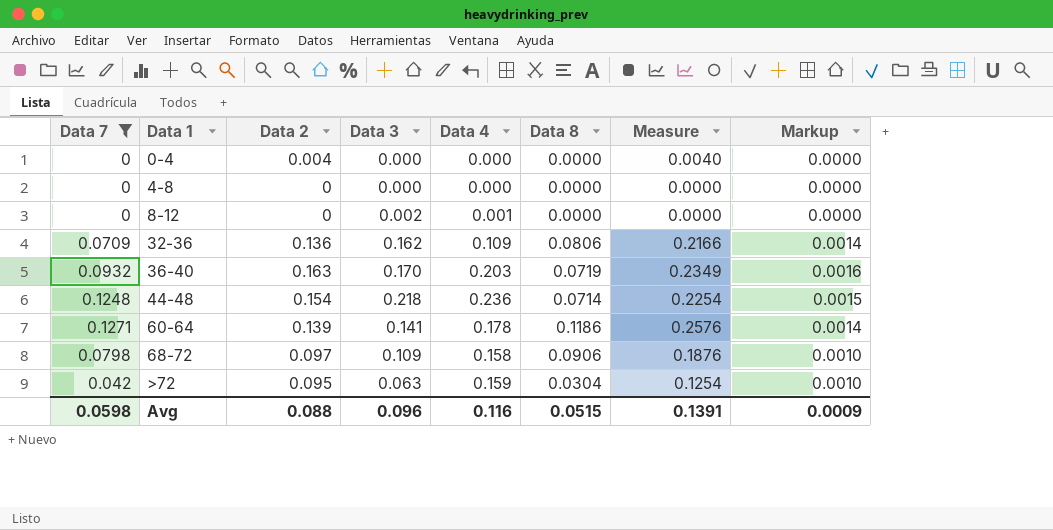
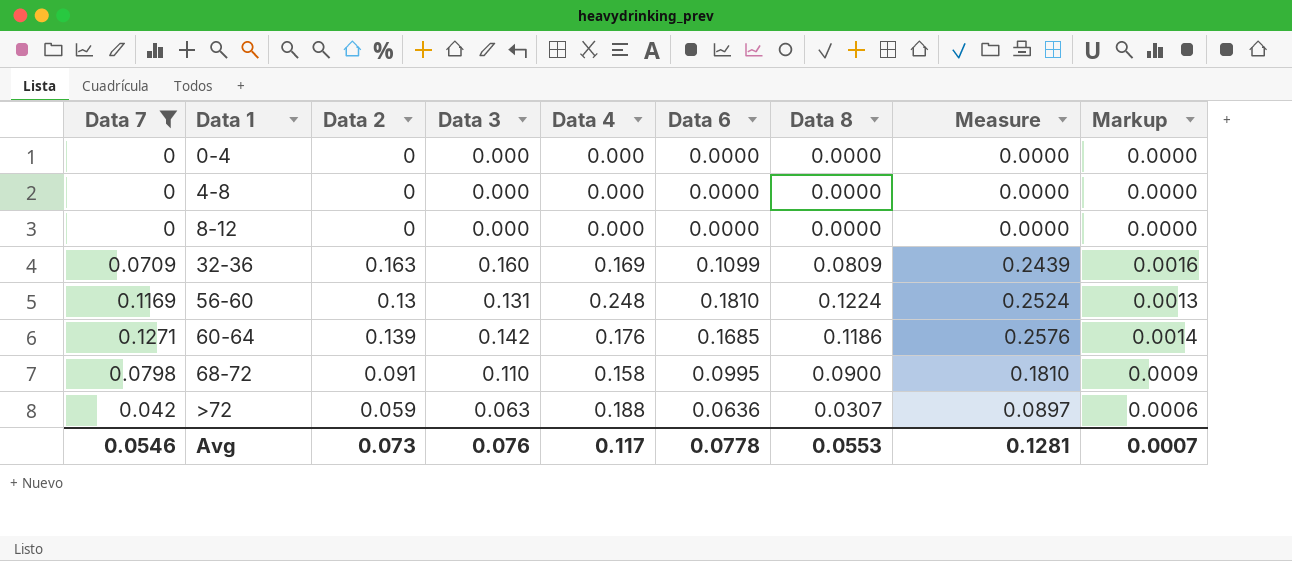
column Data 6 | position: none -> 6
row 36-40: 0.0932 | 0.163 | 0.170 | 0.203 | 0.0719 | 0.2349 | 0.0016 -> none
row 44-48: 0.1248 | 0.154 | 0.218 | 0.236 | 0.0714 | 0.2254 | 0.0015 -> none
0-4 | Data 2: 0.004 -> 0
0-4 | Measure: 0.0040 -> 0.0000
8-12 | Data 3: 0.002 -> 0.000
8-12 | Data 4: 0.001 -> 0.000
32-36 | Data 2: 0.136 -> 0.163
32-36 | Data 3: 0.162 -> 0.160
32-36 | Data 4: 0.109 -> 0.169
32-36 | Data 8: 0.0806 -> 0.0809
32-36 | Measure: 0.2166 -> 0.2439
32-36 | Markup: 0.0014 -> 0.0016
row 56-60: none -> 0.1169 | 0.13 | 0.131 | 0.248 | 0.1810 | 0.1224 | 0.2524 | 0.0013
60-64 | Data 3: 0.141 -> 0.142
60-64 | Data 4: 0.178 -> 0.176
68-72 | Data 2: 0.097 -> 0.091
68-72 | Data 3: 0.109 -> 0.110
68-72 | Data 8: 0.0906 -> 0.0900
68-72 | Measure: 0.1876 -> 0.1810
68-72 | Markup: 0.0010 -> 0.0009
>72 | Data 2: 0.095 -> 0.059
>72 | Data 4: 0.159 -> 0.188
>72 | Data 8: 0.0304 -> 0.0307
>72 | Measure: 0.1254 -> 0.0897
>72 | Markup: 0.0010 -> 0.0006
Avg | Data 7: 0.0598 -> 0.0546
Avg | Data 2: 0.088 -> 0.073
Avg | Data 3: 0.096 -> 0.076
Avg | Data 4: 0.116 -> 0.117
Avg | Data 8: 0.0515 -> 0.0553
Avg | Measure: 0.1391 -> 0.1281
Avg | Markup: 0.0009 -> 0.0007

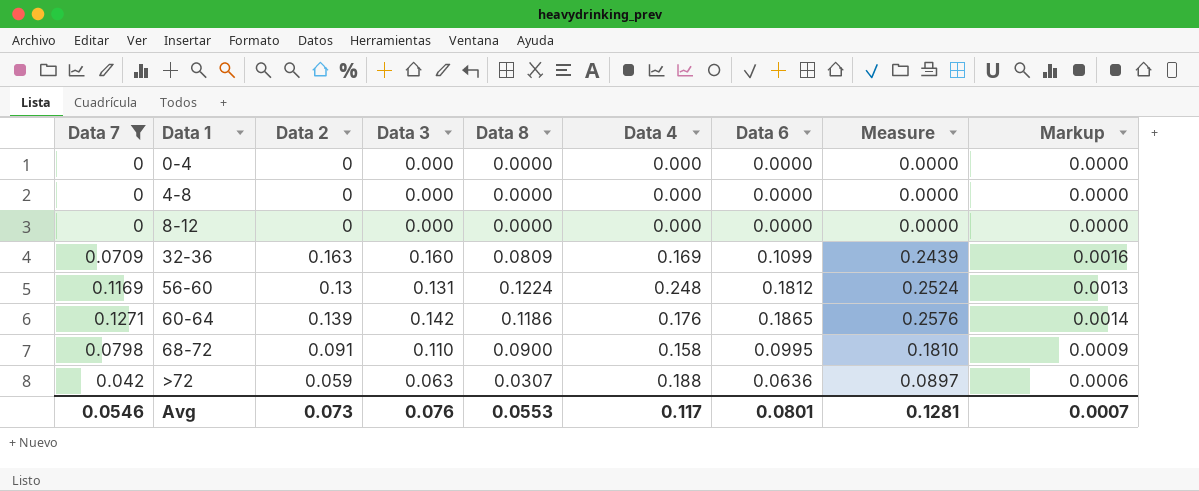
column Data 8 | position: 7 -> 5
56-60 | Data 6: 0.1810 -> 0.1812
60-64 | Data 6: 0.1685 -> 0.1865
Avg | Data 6: 0.0778 -> 0.0801

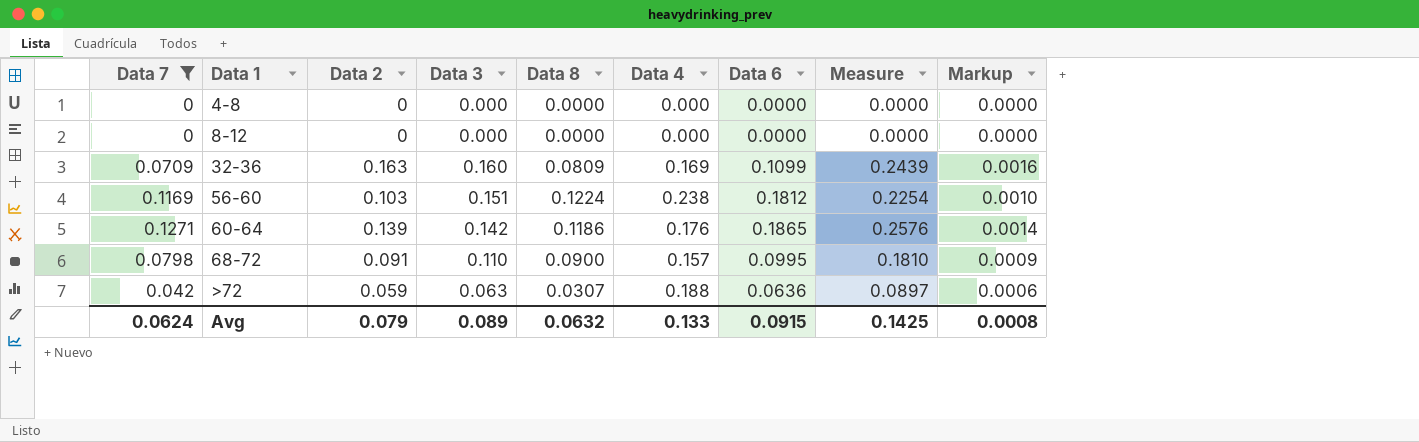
row 0-4: 0 | 0 | 0.000 | 0.0000 | 0.000 | 0.0000 | 0.0000 | 0.0000 -> none
56-60 | Data 2: 0.13 -> 0.103
56-60 | Data 3: 0.131 -> 0.151
56-60 | Data 4: 0.248 -> 0.238
56-60 | Measure: 0.2524 -> 0.2254
56-60 | Markup: 0.0013 -> 0.0010
68-72 | Data 4: 0.158 -> 0.157
Avg | Data 7: 0.0546 -> 0.0624
Avg | Data 2: 0.073 -> 0.079
Avg | Data 3: 0.076 -> 0.089
Avg | Data 8: 0.0553 -> 0.0632
Avg | Data 4: 0.117 -> 0.133
Avg | Data 6: 0.0801 -> 0.0915
Avg | Measure: 0.1281 -> 0.1425
Avg | Markup: 0.0007 -> 0.0008

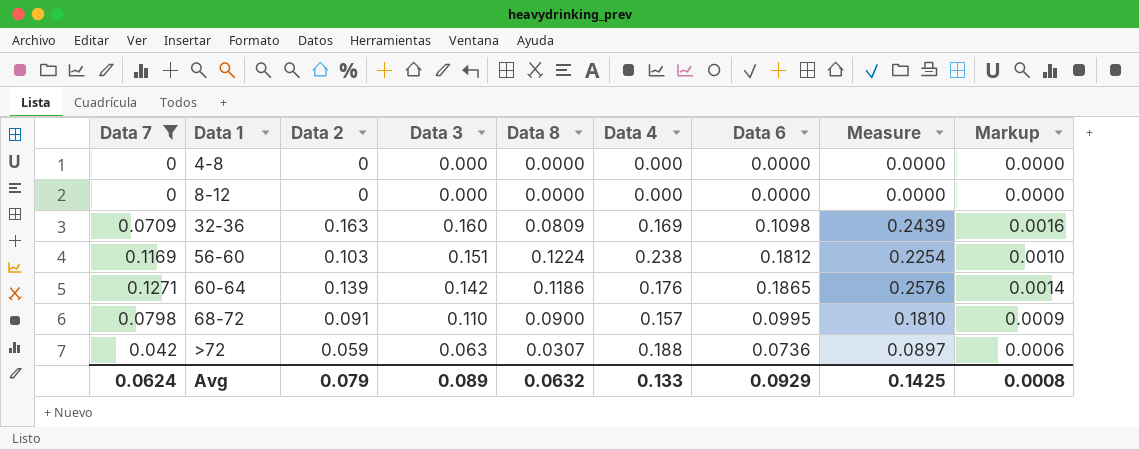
32-36 | Data 6: 0.1099 -> 0.1098
>72 | Data 6: 0.0636 -> 0.0736
Avg | Data 6: 0.0915 -> 0.0929

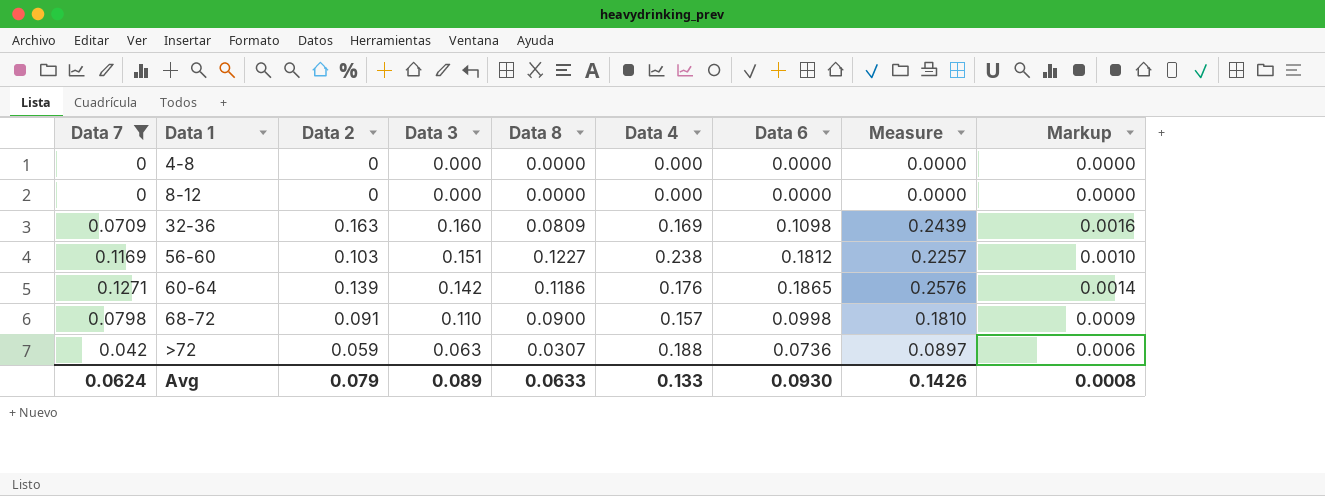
56-60 | Data 8: 0.1224 -> 0.1227
56-60 | Measure: 0.2254 -> 0.2257
68-72 | Data 6: 0.0995 -> 0.0998
Avg | Data 8: 0.0632 -> 0.0633
Avg | Data 6: 0.0929 -> 0.0930
Avg | Measure: 0.1425 -> 0.1426

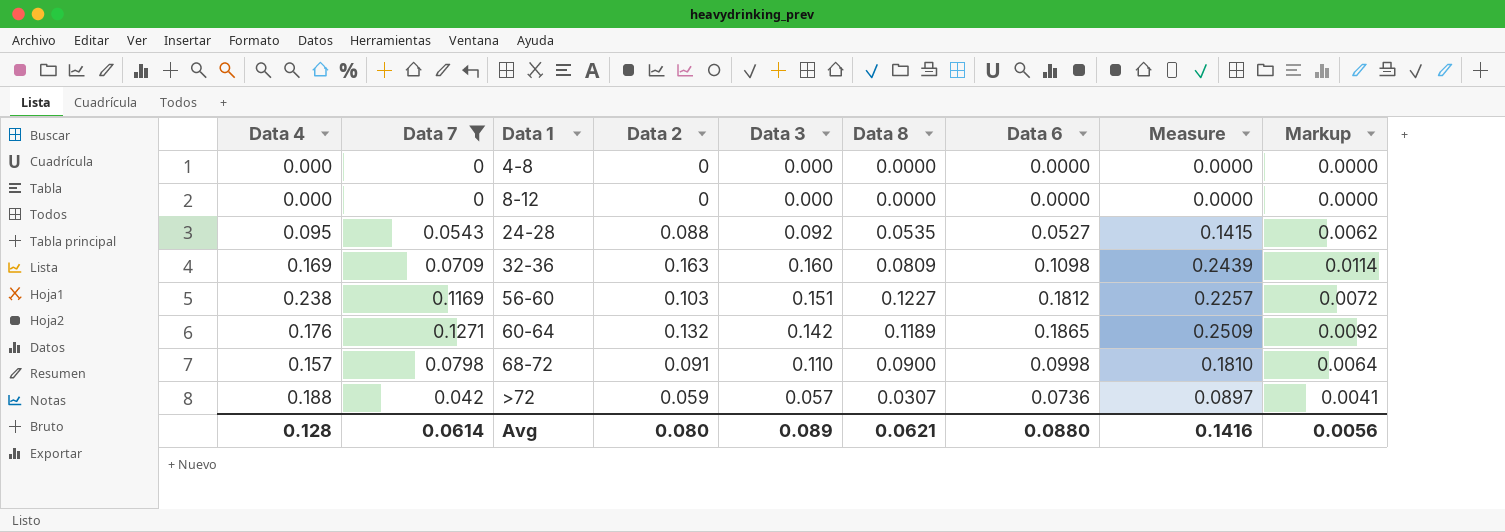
column Data 4 | position: 6 -> 1
column Markup | formula: [Data 2] * 0.01 -> [Data 2] * 0.07
row 24-28: none -> 0.095 | 0.0543 | 0.088 | 0.092 | 0.0535 | 0.0527 | 0.1415 | 0.0062
60-64 | Data 2: 0.139 -> 0.132
60-64 | Data 8: 0.1186 -> 0.1189
60-64 | Measure: 0.2576 -> 0.2509
>72 | Data 3: 0.063 -> 0.057
Avg | Data 4: 0.133 -> 0.128
Avg | Data 7: 0.0624 -> 0.0614
Avg | Data 2: 0.079 -> 0.080
Avg | Data 8: 0.0633 -> 0.0621
Avg | Data 6: 0.0930 -> 0.0880
Avg | Measure: 0.1426 -> 0.1416
Avg | Markup: 0.0008 -> 0.0056

